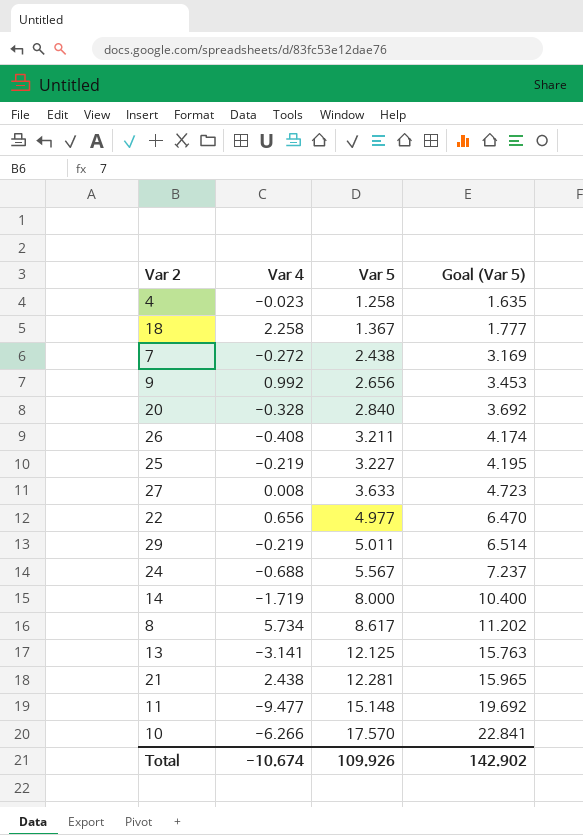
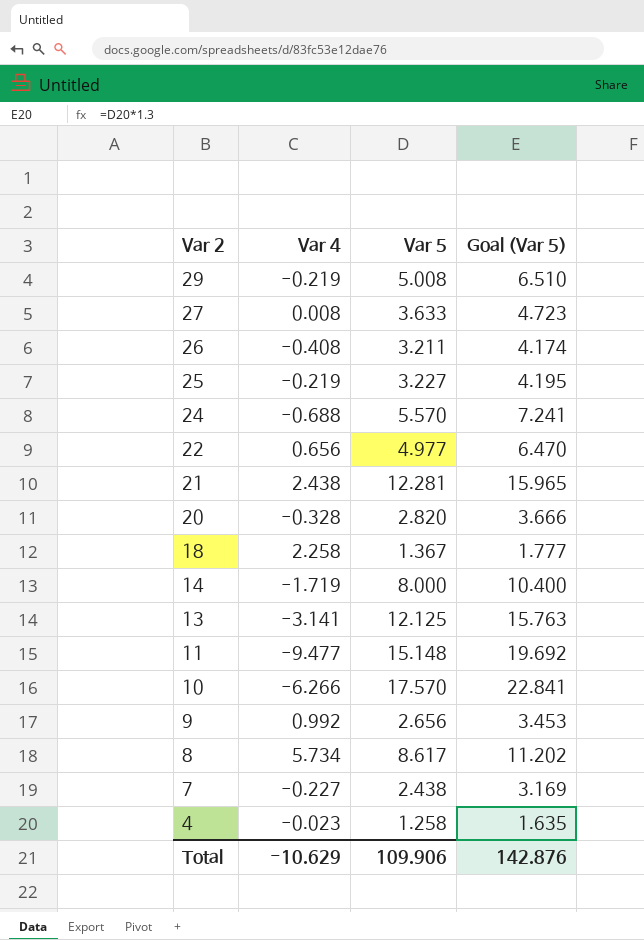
row order: Var 5 ascending -> Var 2 descending
29 | Var 5: 5.011 -> 5.008
29 | Goal (Var 5): 6.514 -> 6.510
24 | Var 5: 5.567 -> 5.570
24 | Goal (Var 5): 7.237 -> 7.241
20 | Var 5: 2.840 -> 2.820
20 | Goal (Var 5): 3.692 -> 3.666
7 | Var 4: -0.272 -> -0.227
Total | Var 4: -10.674 -> -10.629
Total | Var 5: 109.926 -> 109.906
Total | Goal (Var 5): 142.902 -> 142.876

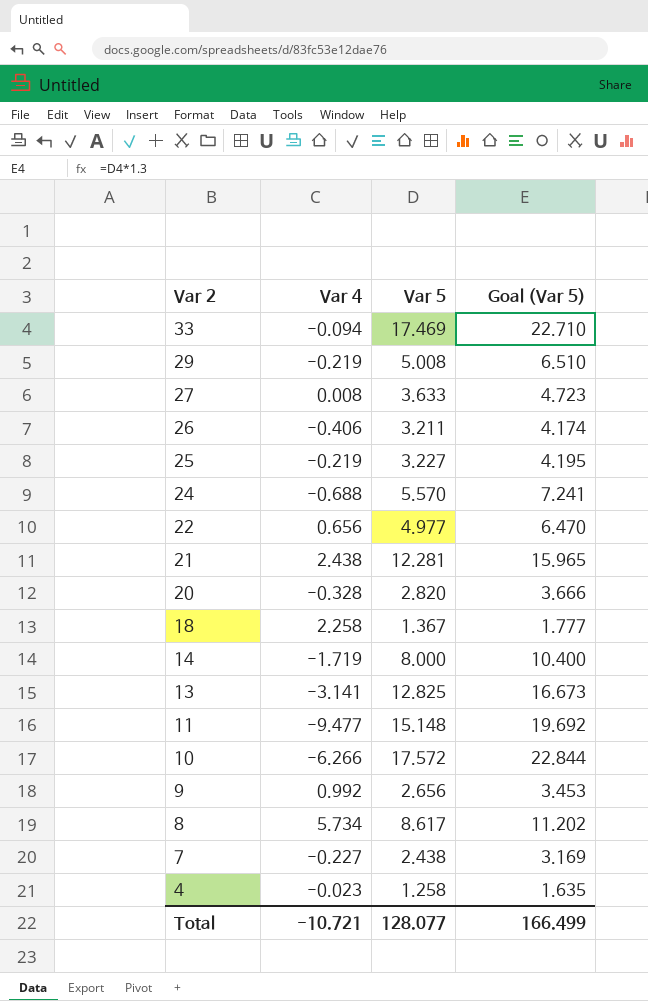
row 33: none -> -0.094 | 17.469 | 22.710
26 | Var 4: -0.408 -> -0.406
13 | Var 5: 12.125 -> 12.825
13 | Goal (Var 5): 15.763 -> 16.673
10 | Var 5: 17.570 -> 17.572
10 | Goal (Var 5): 22.841 -> 22.844
Total | Var 4: -10.629 -> -10.721
Total | Var 5: 109.906 -> 128.077
Total | Goal (Var 5): 142.876 -> 166.499

